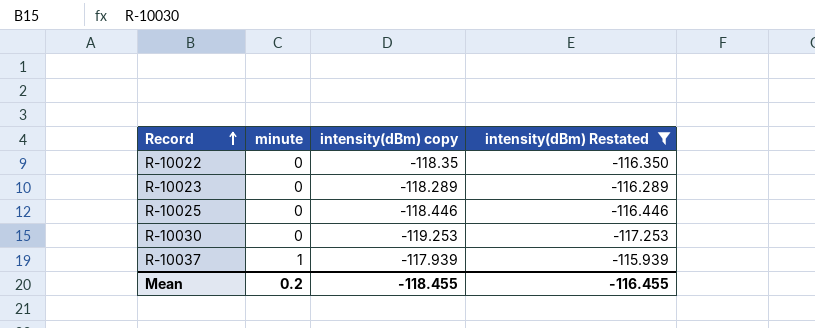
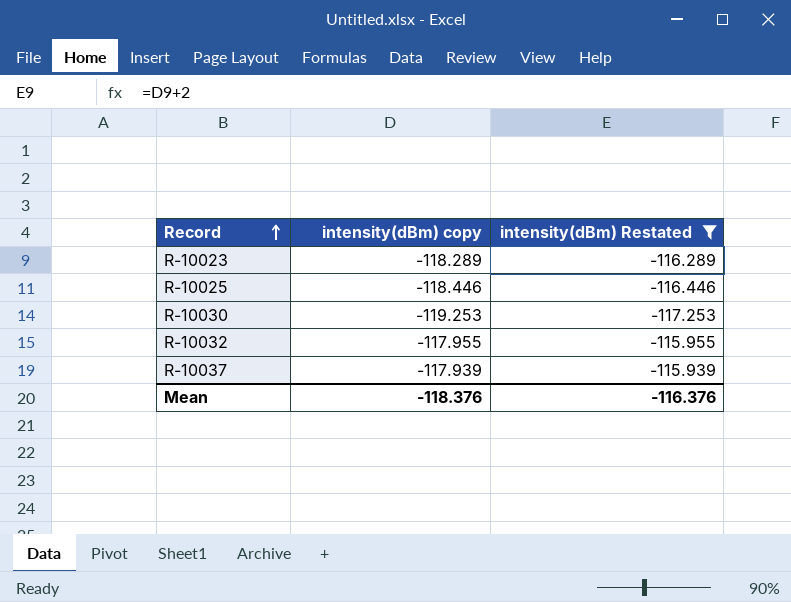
column minute | position: 2 -> none
row R-10022: 0 | -118.35 | -116.350 -> none
row R-10032: none -> -117.955 | -115.955
Mean | intensity(dBm) copy: -118.455 -> -118.376
Mean | intensity(dBm) Restated: -116.455 -> -116.376

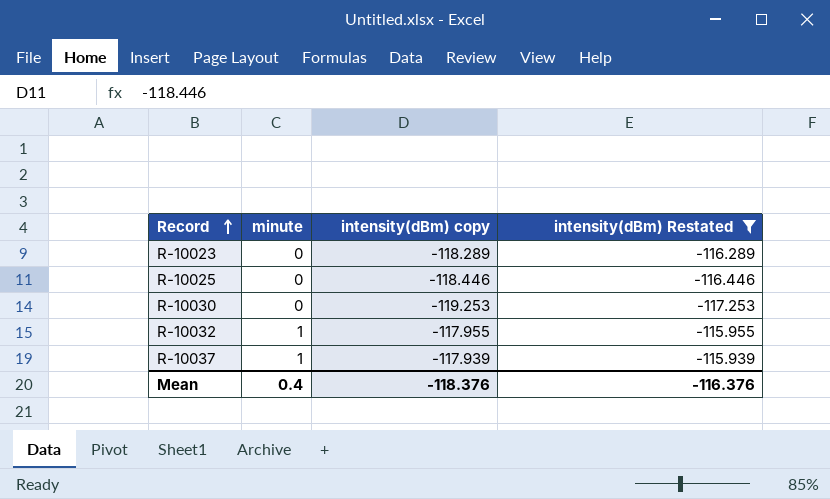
column minute | position: none -> 2

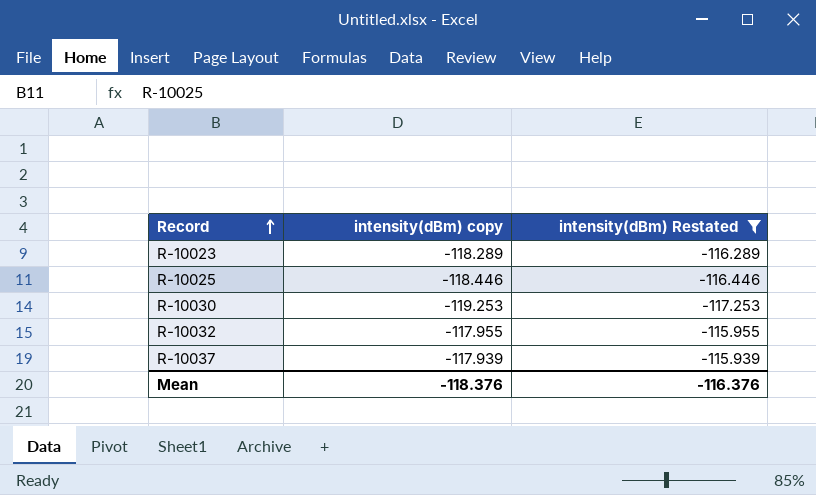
column minute | position: 2 -> none

